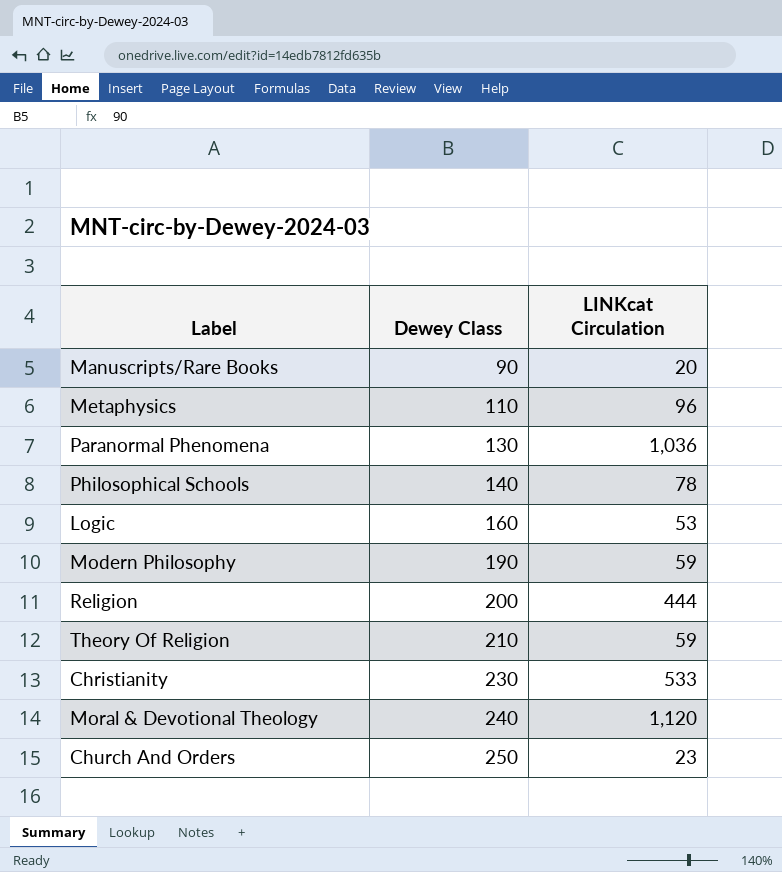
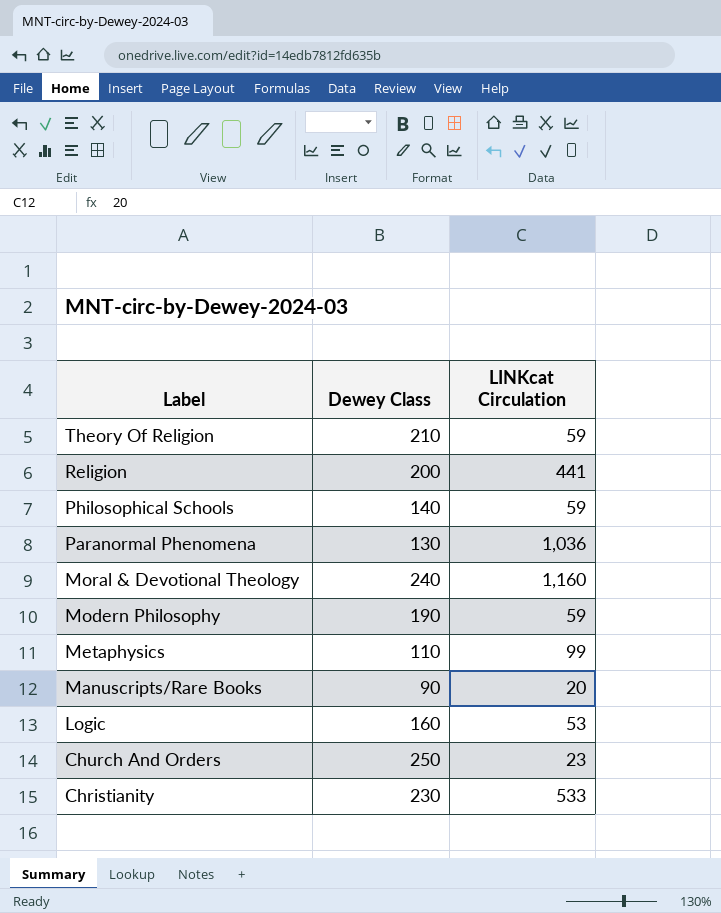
row order: Dewey Class ascending -> Label descending
Religion | LINKcat Circulation: 444 -> 441
Philosophical Schools | LINKcat Circulation: 78 -> 59
Moral & Devotional Theology | LINKcat Circulation: 1,120 -> 1,160
Metaphysics | LINKcat Circulation: 96 -> 99

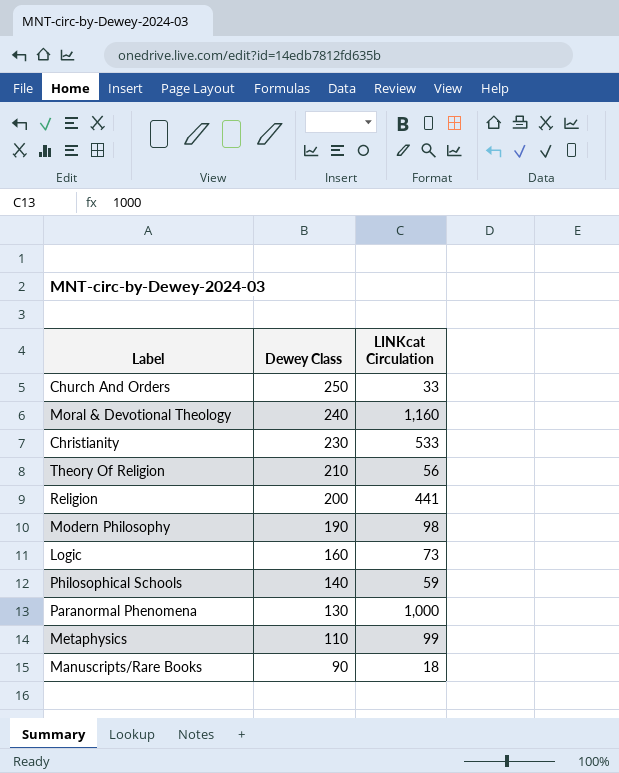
row order: Label descending -> Dewey Class descending
Church And Orders | LINKcat Circulation: 23 -> 33
Theory Of Religion | LINKcat Circulation: 59 -> 56
Modern Philosophy | LINKcat Circulation: 59 -> 98
Logic | LINKcat Circulation: 53 -> 73
Paranormal Phenomena | LINKcat Circulation: 1,036 -> 1,000
Manuscripts/Rare Books | LINKcat Circulation: 20 -> 18

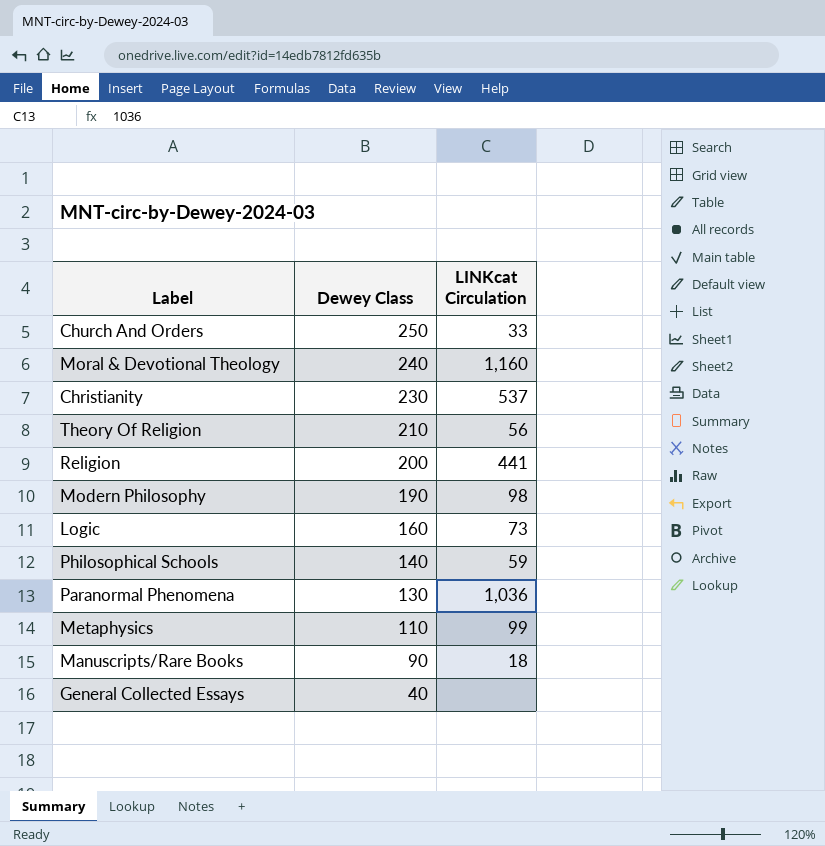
Christianity | LINKcat Circulation: 533 -> 537
Paranormal Phenomena | LINKcat Circulation: 1,000 -> 1,036
row General Collected Essays: none -> 40 | none

